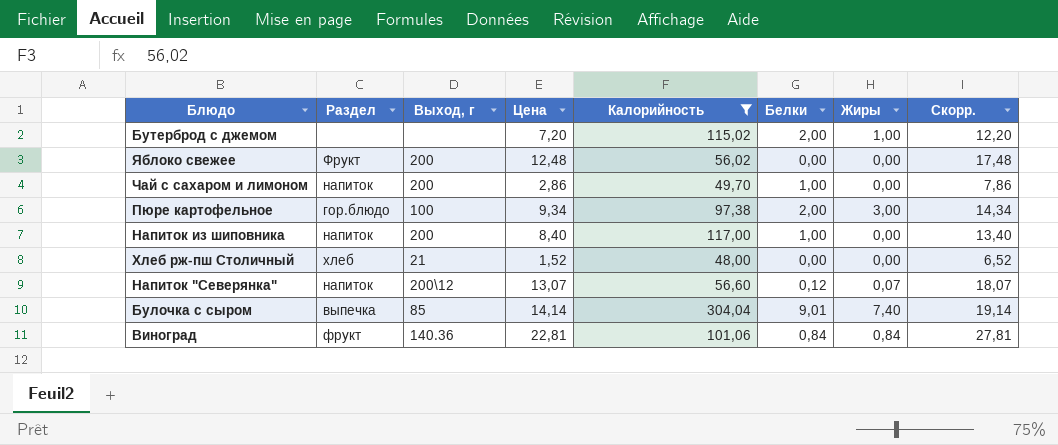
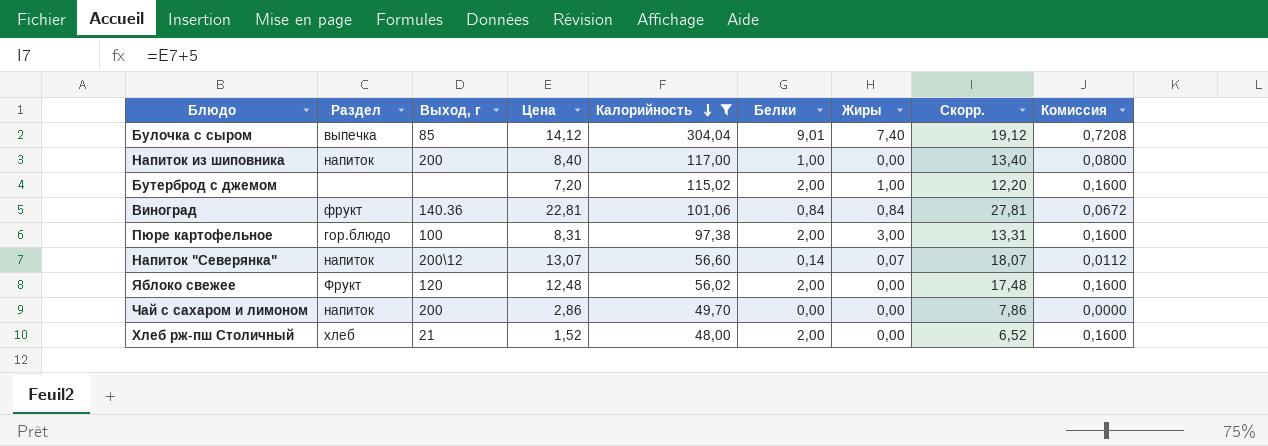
row order: none -> Калорийность descending
column Комиссия | formula: none -> [Белки] * 0,08
Булочка с сыром | Цена: 14,14 -> 14,12
Булочка с сыром | Скорр.: 19,14 -> 19,12
Пюре картофельное | Цена: 9,34 -> 8,31
Пюре картофельное | Скорр.: 14,34 -> 13,31
Напиток "Северянка" | Белки: 0,12 -> 0,14
Яблоко свежее | Выход, г: 200 -> 120
Яблоко свежее | Белки: 0,00 -> 2,00
Чай с сахаром и лимоном | Белки: 1,00 -> 0,00
Хлеб рж-пш Столичный | Белки: 0,00 -> 2,00

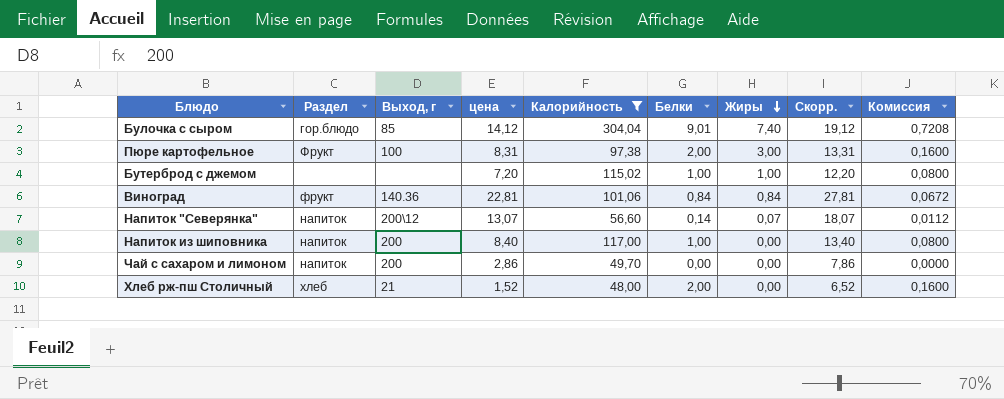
row order: Калорийность descending -> Жиры descending
column name: Цена -> цена
row Яблоко свежее: Фрукт | 120 | 12,48 | 56,02 | 2,00 | 0,00 | 17,48 | 0,1600 -> none
Булочка с сыром | Раздел: выпечка -> гор.блюдо
Пюре картофельное | Раздел: гор.блюдо -> Фрукт
Бутерброд с джемом | Белки: 2,00 -> 1,00
Бутерброд с джемом | Комиссия: 0,1600 -> 0,0800

